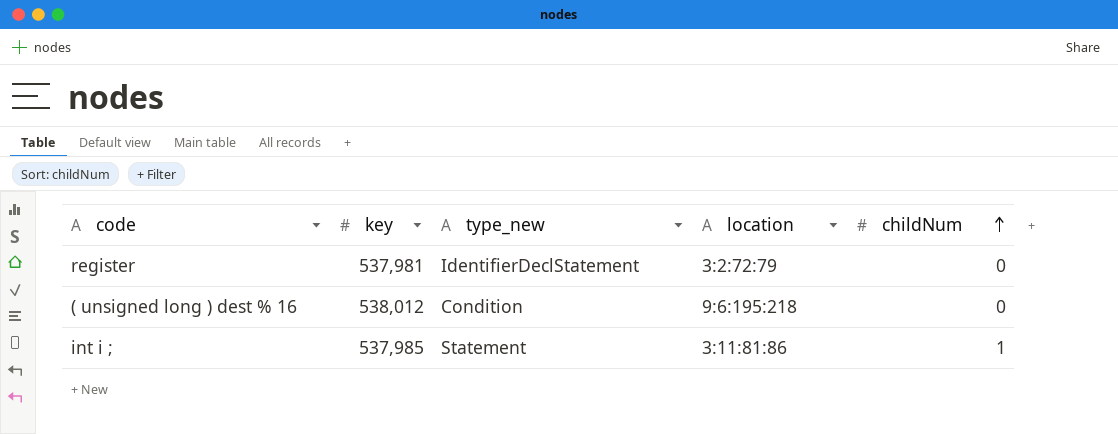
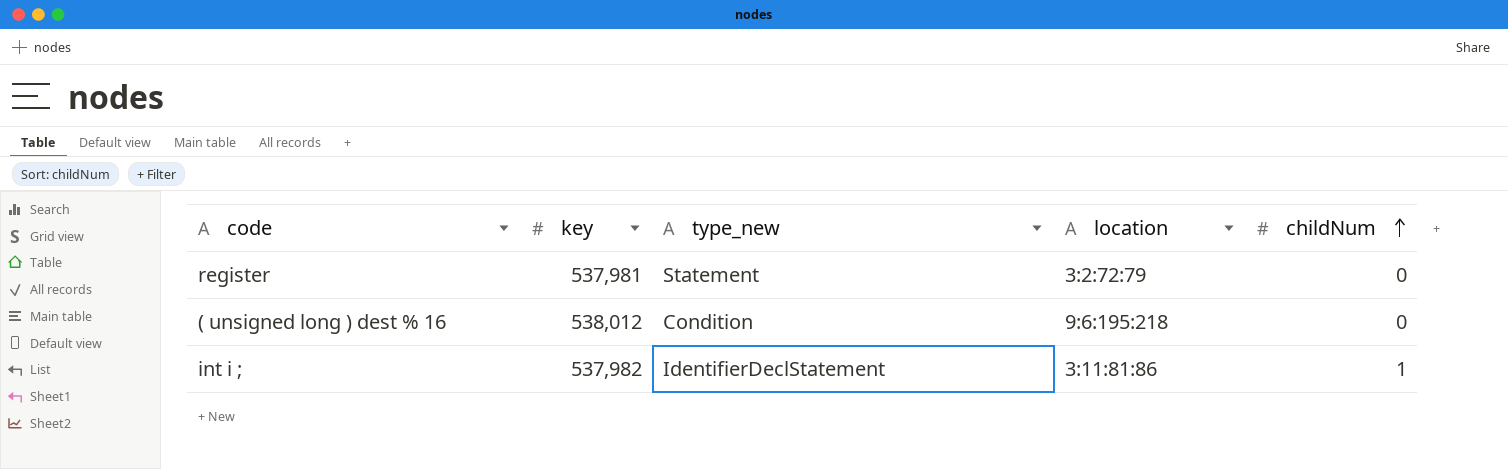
register | type_new: IdentifierDeclStatement -> Statement
int i ; | key: 537,985 -> 537,982
int i ; | type_new: Statement -> IdentifierDeclStatement

